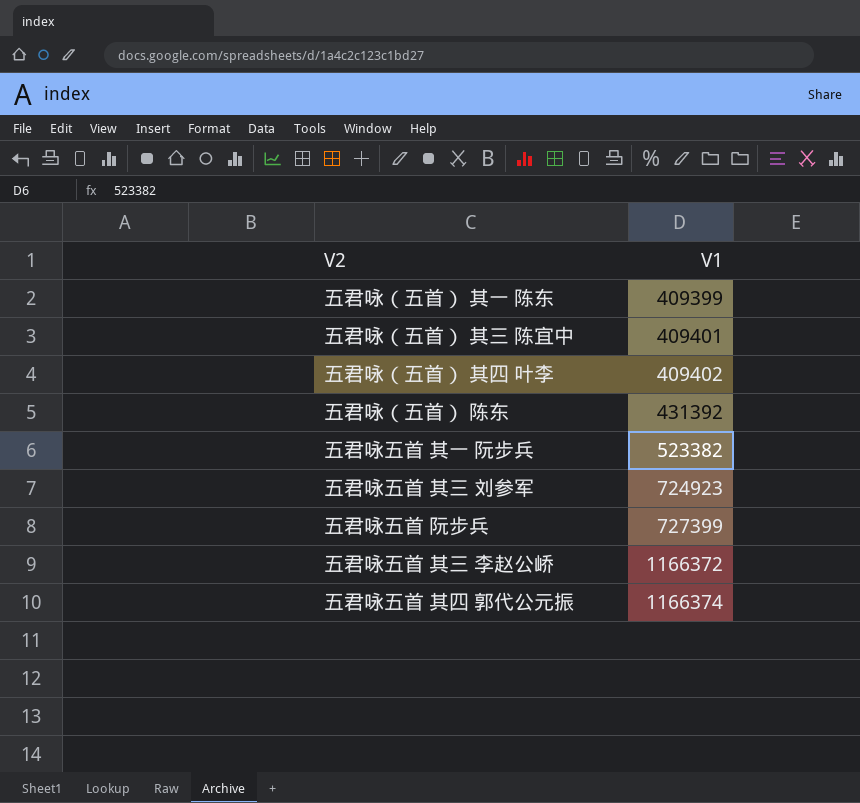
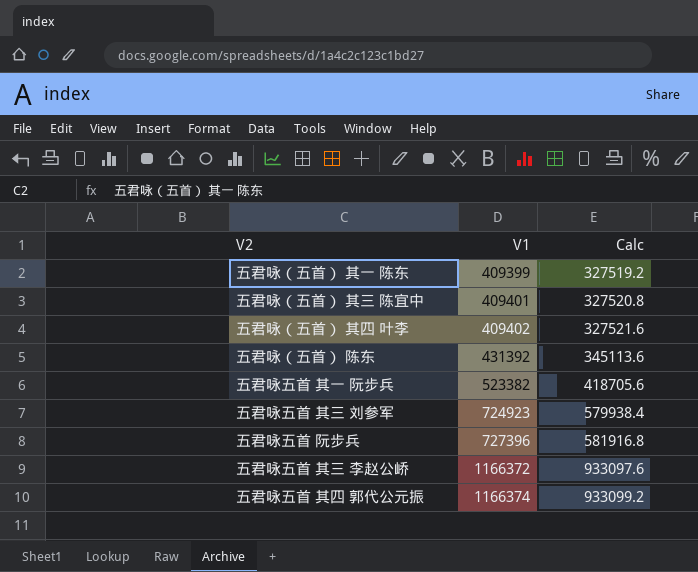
column Calc | formula: none -> [V1] * 0.8
五君咏五首 阮步兵 | V1: 727399 -> 727396

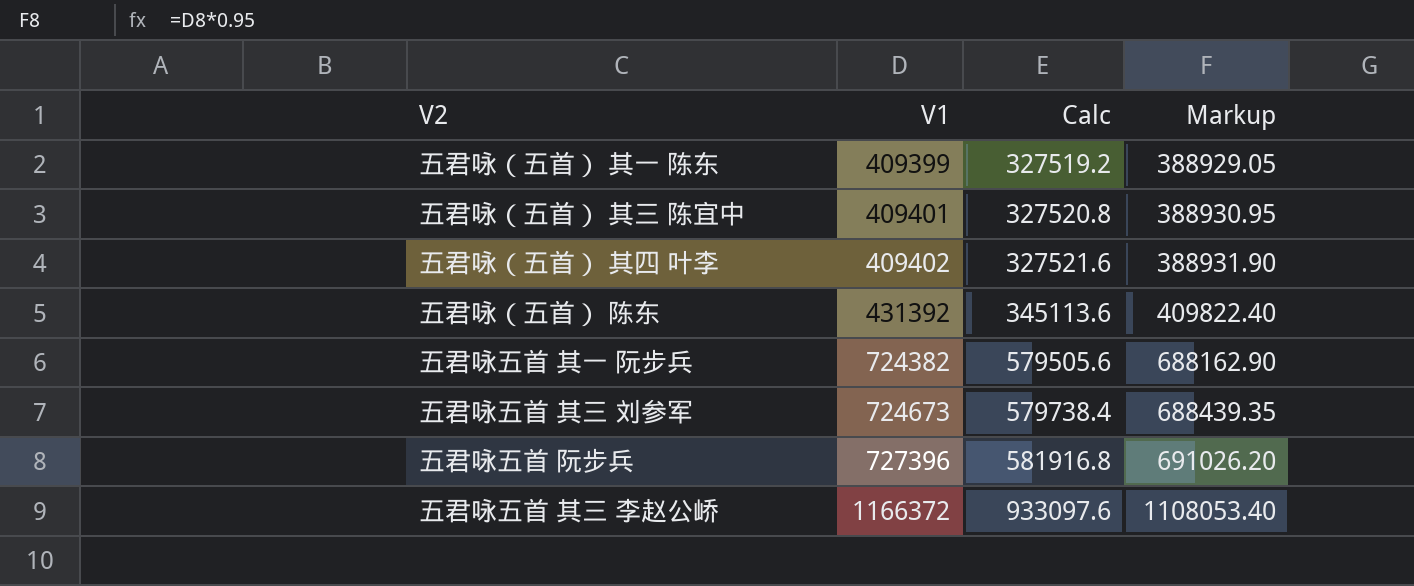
column Markup | formula: none -> [V1] * 0.95
row 五君咏五首 其四 郭代公元振: 1166374 | 933099.2 -> none
五君咏五首 其一 阮步兵 | V1: 523382 -> 724382
五君咏五首 其一 阮步兵 | Calc: 418705.6 -> 579505.6
五君咏五首 其三 刘参军 | V1: 724923 -> 724673
五君咏五首 其三 刘参军 | Calc: 579938.4 -> 579738.4

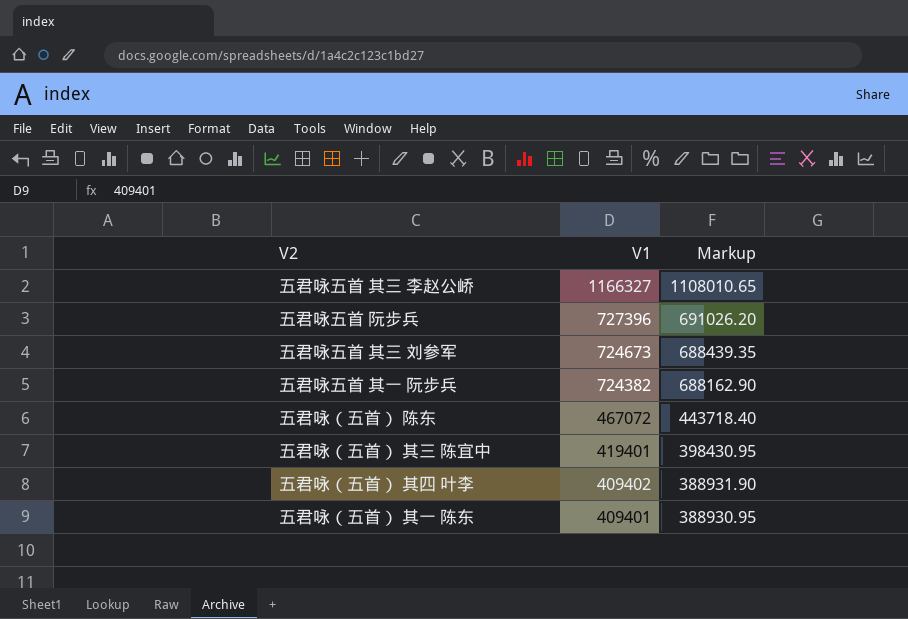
row order: V1 ascending -> V1 descending
column Calc | formula: [V1] * 0.8 -> none
五君咏五首 其三 李赵公峤 | V1: 1166372 -> 1166327
五君咏五首 其三 李赵公峤 | Markup: 1108053.40 -> 1108010.65
五君咏（五首） 陈东 | V1: 431392 -> 467072
五君咏（五首） 陈东 | Markup: 409822.40 -> 443718.40
五君咏（五首） 其三 陈宜中 | V1: 409401 -> 419401
五君咏（五首） 其三 陈宜中 | Markup: 388930.95 -> 398430.95
五君咏（五首） 其一 陈东 | V1: 409399 -> 409401
五君咏（五首） 其一 陈东 | Markup: 388929.05 -> 388930.95

